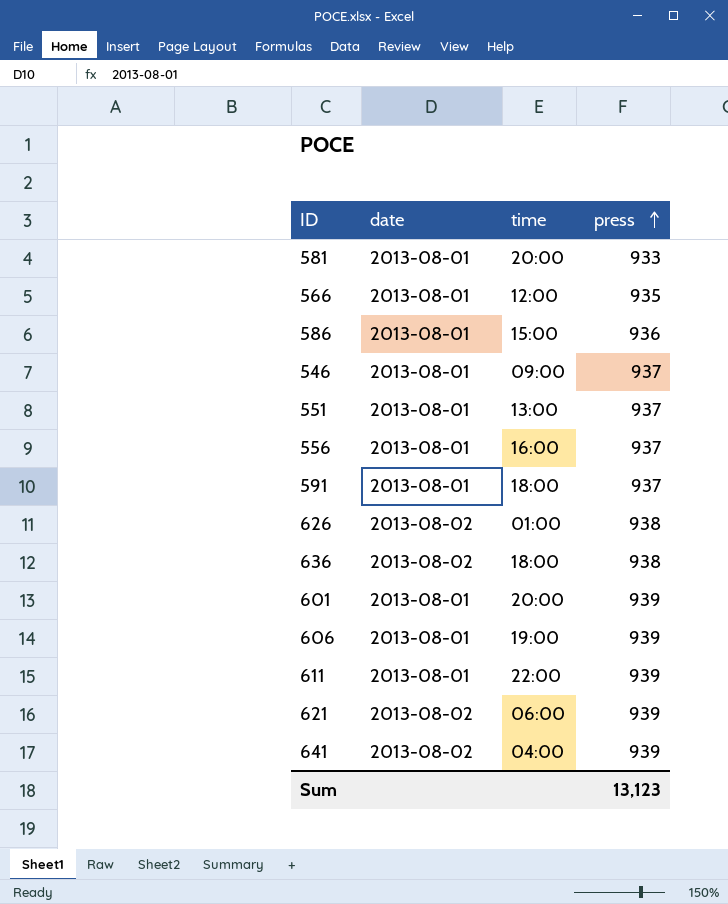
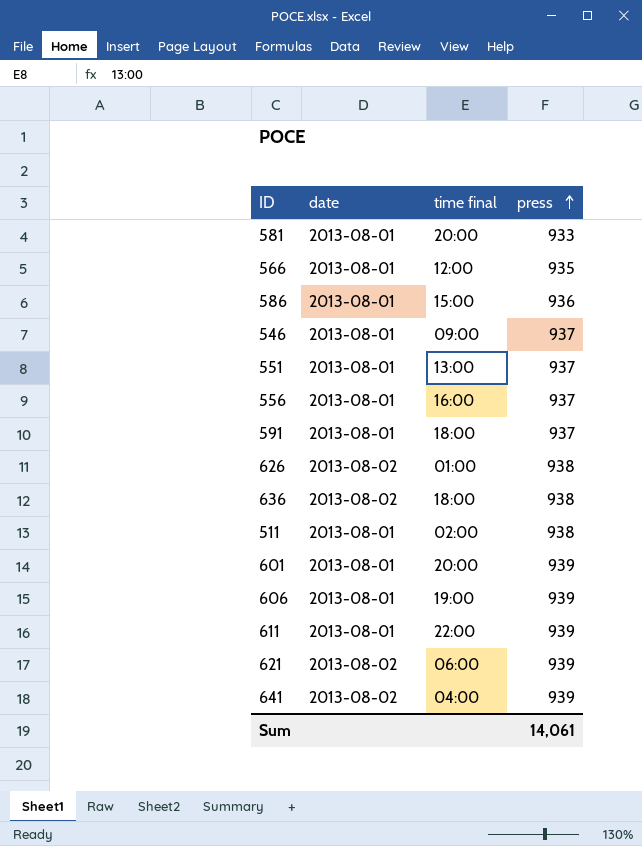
column name: time -> time final
row 511: none -> 2013-08-01 | 02:00 | 938
Sum | press: 13,123 -> 14,061

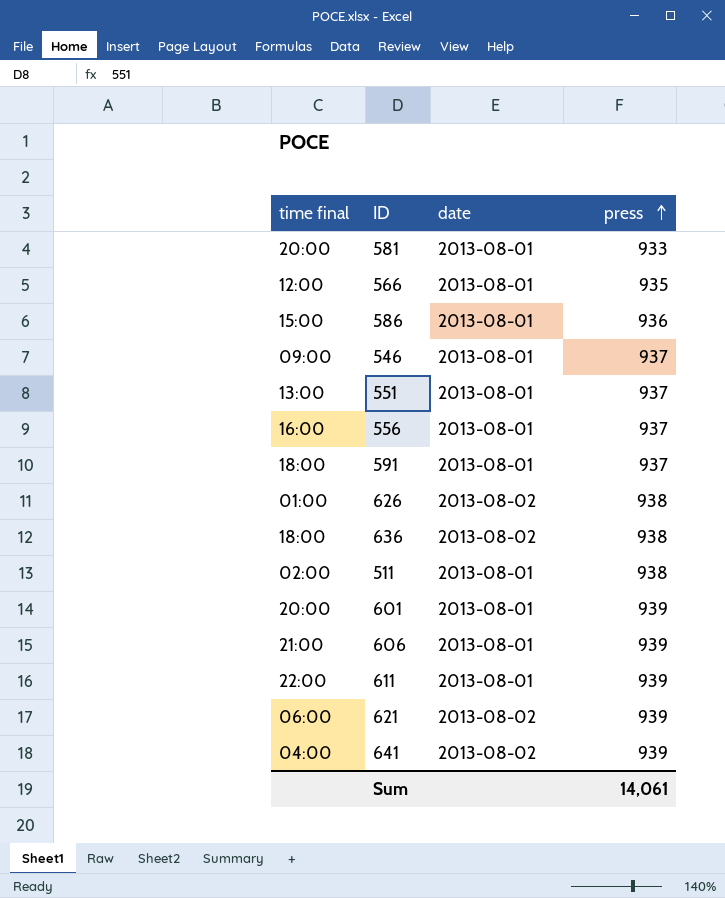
column time final | position: 3 -> 1
606 | time final: 19:00 -> 21:00

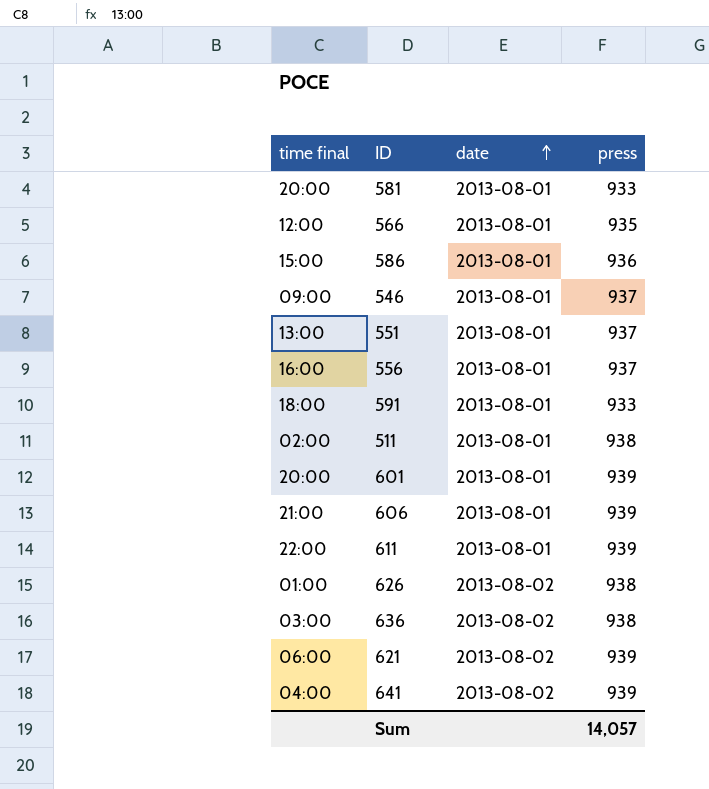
row order: press ascending -> date ascending
591 | press: 937 -> 933
636 | time final: 18:00 -> 03:00
Sum | press: 14,061 -> 14,057

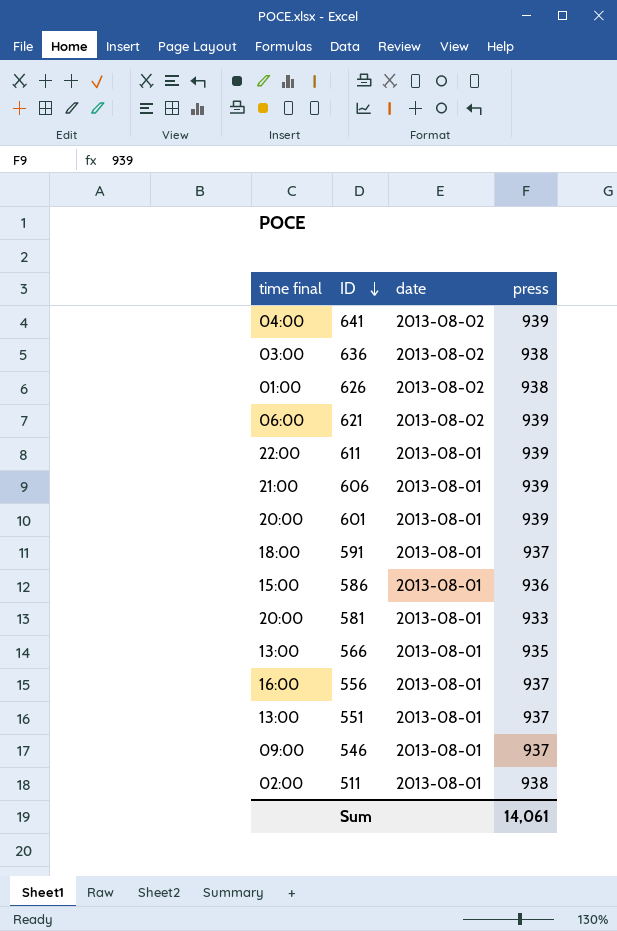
row order: date ascending -> ID descending
591 | press: 933 -> 937
566 | time final: 12:00 -> 13:00
Sum | press: 14,057 -> 14,061

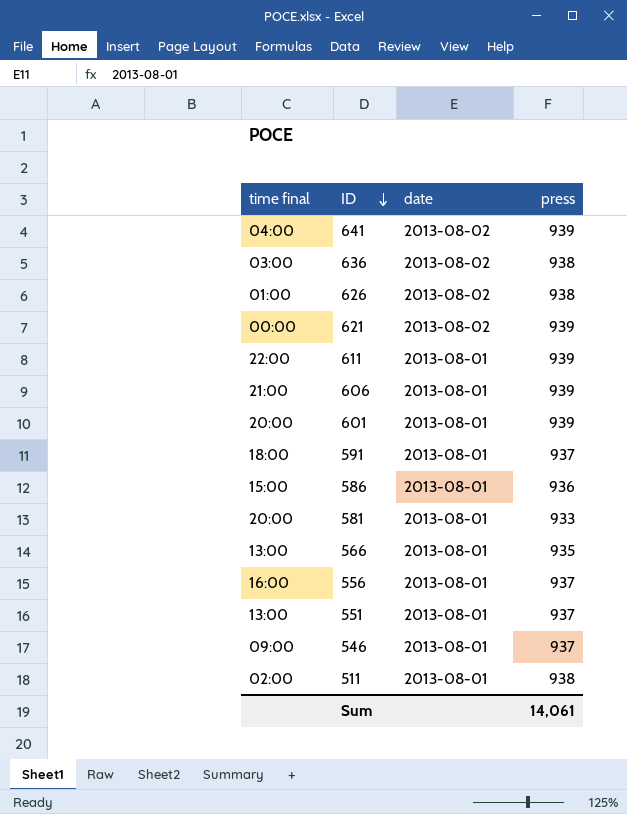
621 | time final: 06:00 -> 00:00

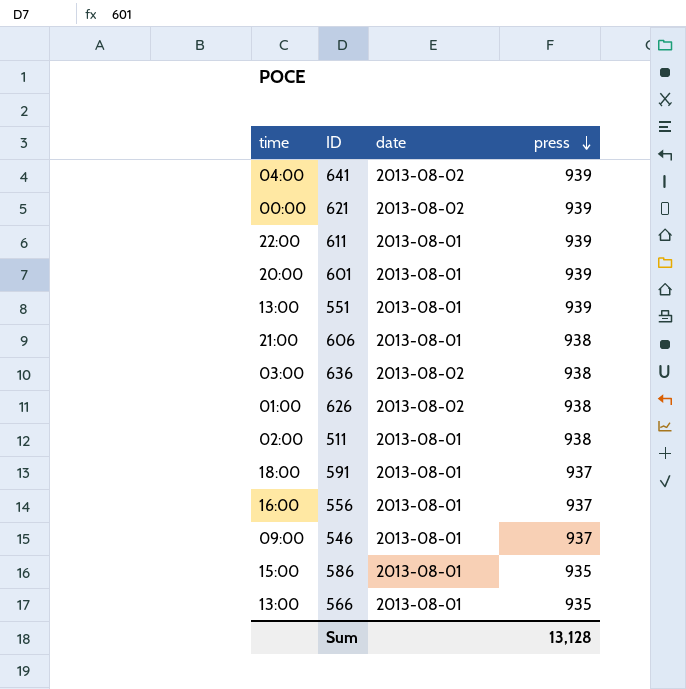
row order: ID descending -> press descending
column name: time final -> time
row 581: 20:00 | 2013-08-01 | 933 -> none
551 | press: 937 -> 939
606 | press: 939 -> 938
586 | press: 936 -> 935
Sum | press: 14,061 -> 13,128

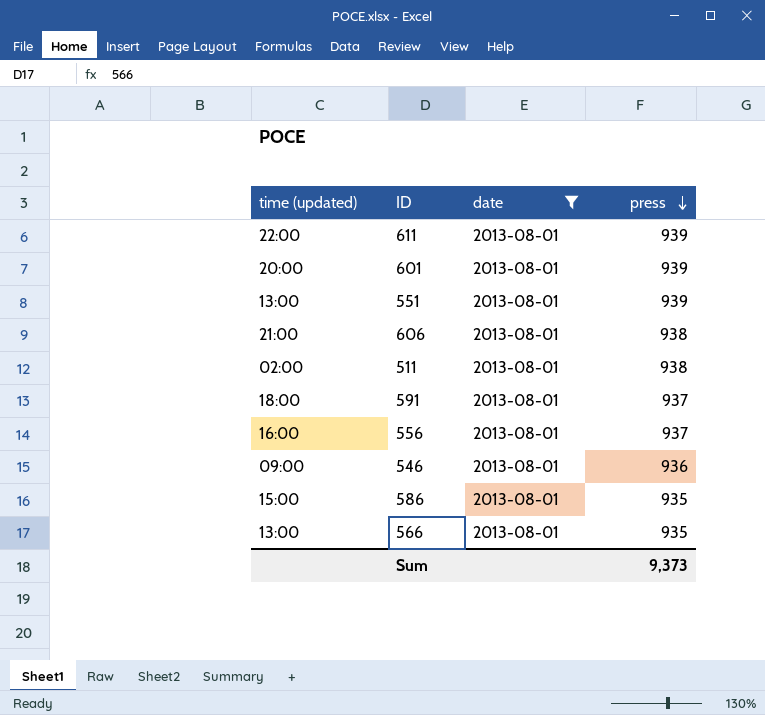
filter: none -> date = 2013-08-01
column name: time -> time (updated)
546 | press: 937 -> 936
Sum | press: 13,128 -> 9,373

